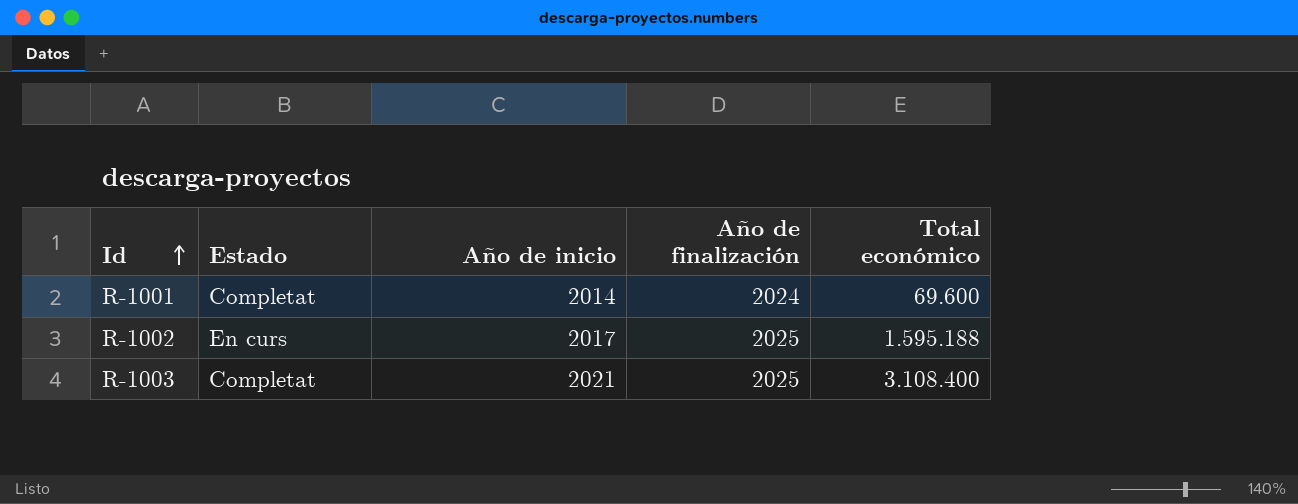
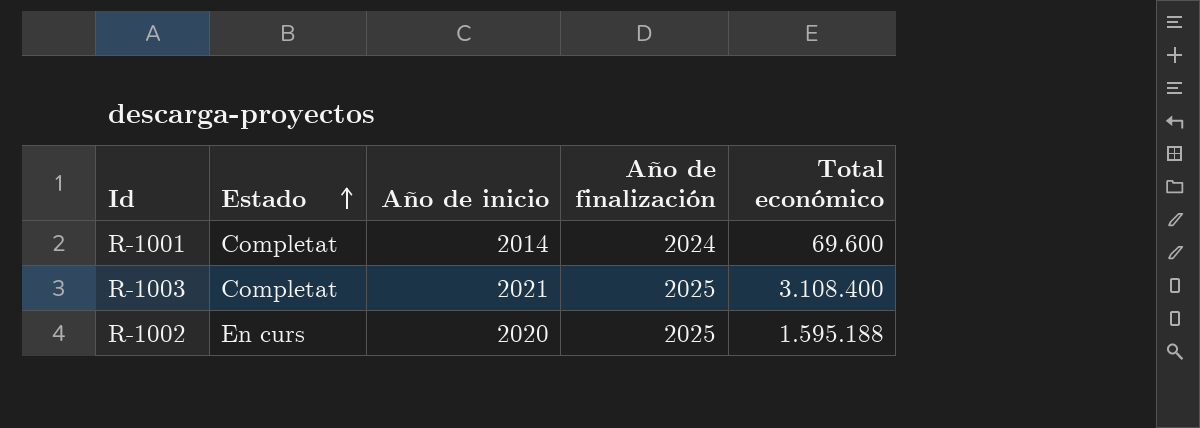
row order: Id ascending -> Estado ascending
R-1002 | Año de inicio: 2017 -> 2020

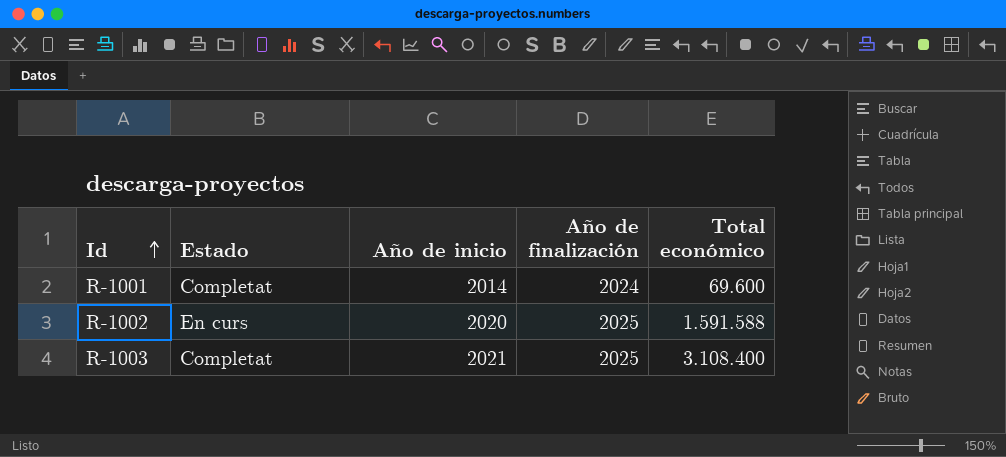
row order: Estado ascending -> Id ascending
R-1002 | Total económico: 1.595.188 -> 1.591.588

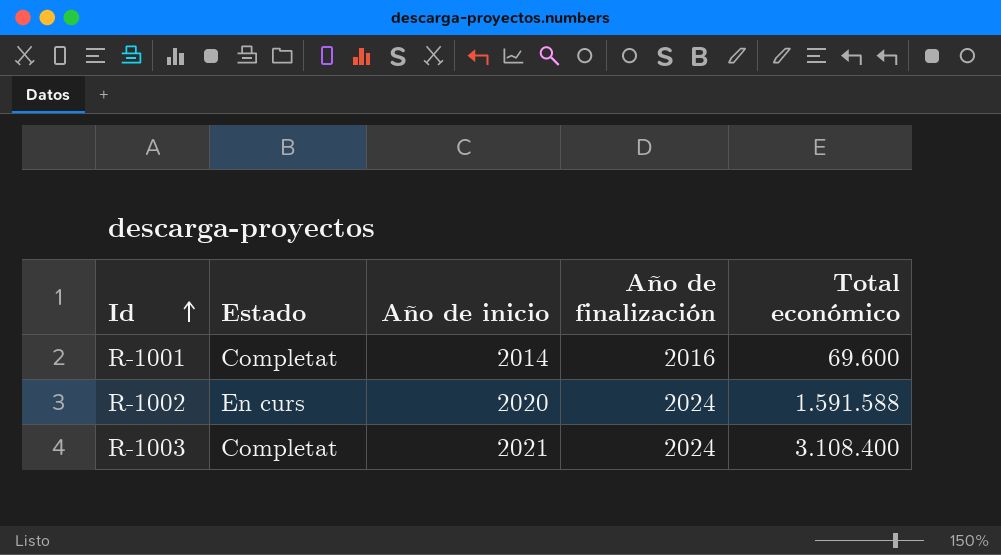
R-1001 | Año de finalización: 2024 -> 2016
R-1002 | Año de finalización: 2025 -> 2024
R-1003 | Año de finalización: 2025 -> 2024

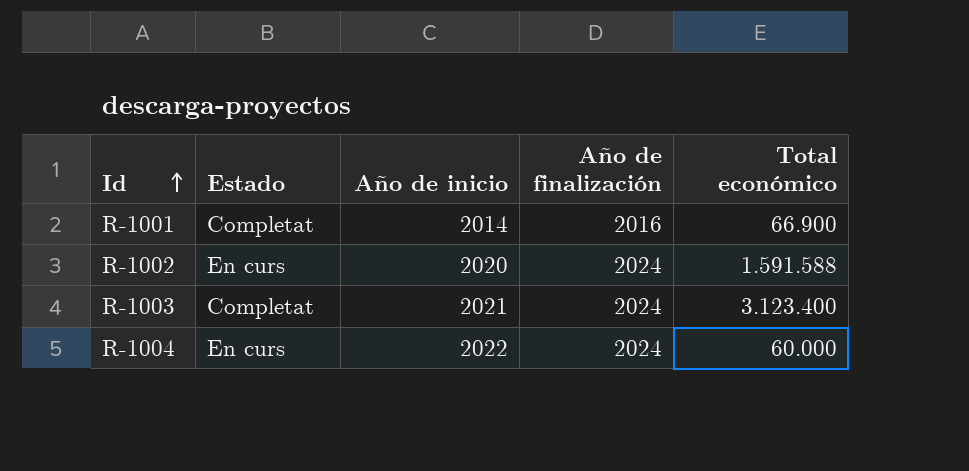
R-1001 | Total económico: 69.600 -> 66.900
R-1003 | Total económico: 3.108.400 -> 3.123.400
row R-1004: none -> En curs | 2022 | 2024 | 60.000

